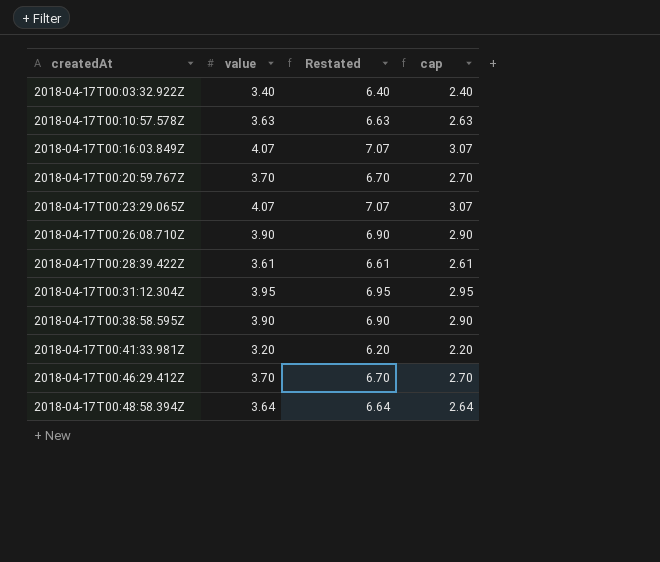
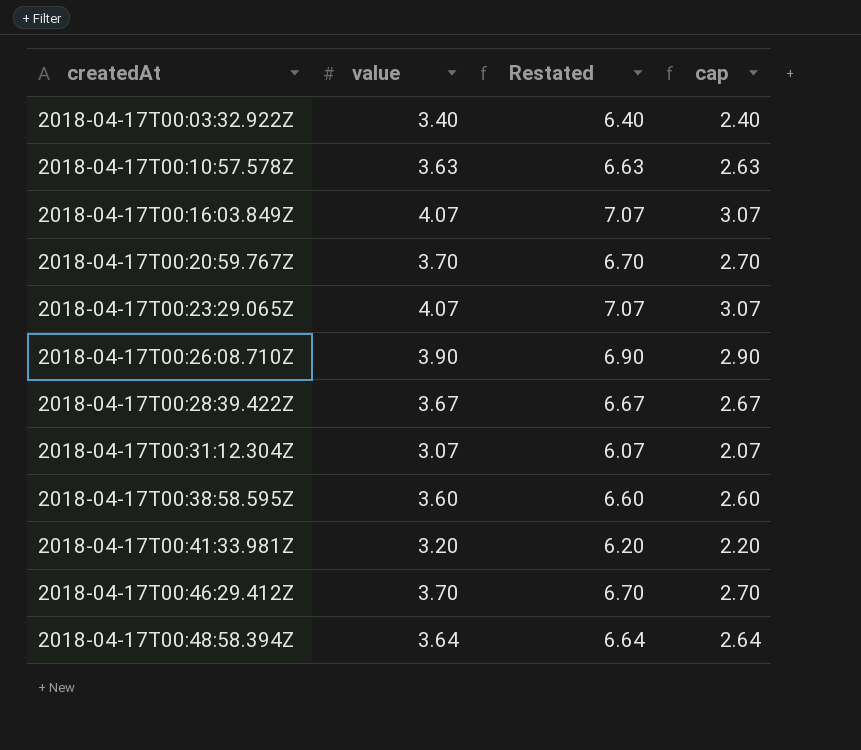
2018-04-17T00:28:39.422Z | value: 3.61 -> 3.67
2018-04-17T00:28:39.422Z | Restated: 6.61 -> 6.67
2018-04-17T00:28:39.422Z | cap: 2.61 -> 2.67
2018-04-17T00:31:12.304Z | value: 3.95 -> 3.07
2018-04-17T00:31:12.304Z | Restated: 6.95 -> 6.07
2018-04-17T00:31:12.304Z | cap: 2.95 -> 2.07
2018-04-17T00:38:58.595Z | value: 3.90 -> 3.60
2018-04-17T00:38:58.595Z | Restated: 6.90 -> 6.60
2018-04-17T00:38:58.595Z | cap: 2.90 -> 2.60

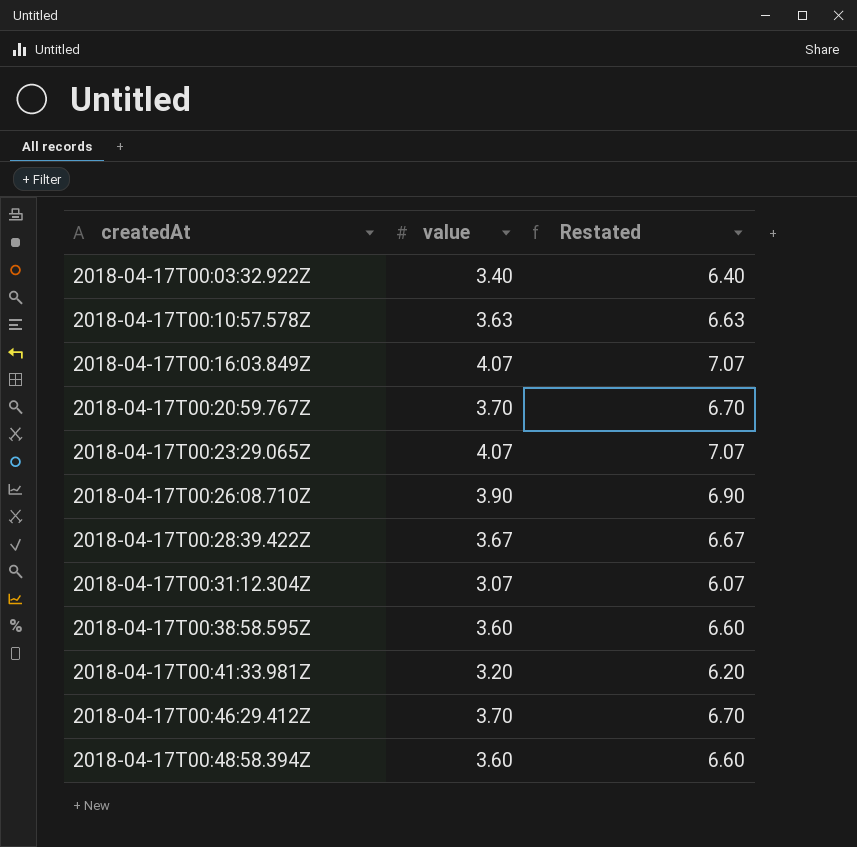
column cap | formula: [value] - 1 -> none
2018-04-17T00:48:58.394Z | value: 3.64 -> 3.60
2018-04-17T00:48:58.394Z | Restated: 6.64 -> 6.60

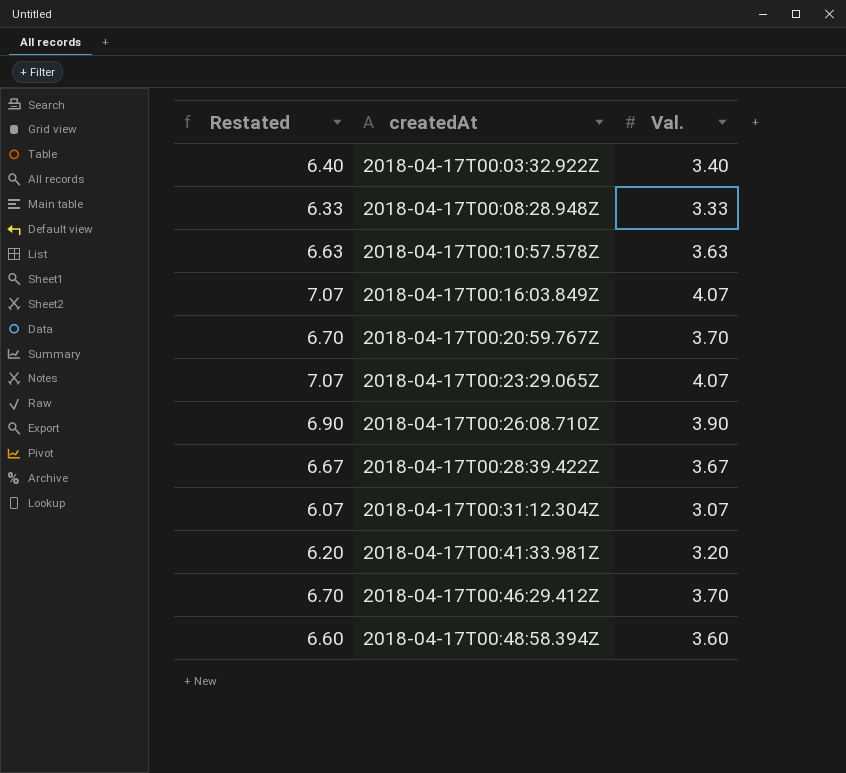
column Restated | position: 3 -> 1
column name: value -> Val.
row 2018-04-17T00:38:58.595Z: 3.60 | 6.60 -> none
row 2018-04-17T00:08:28.948Z: none -> 6.33 | 3.33

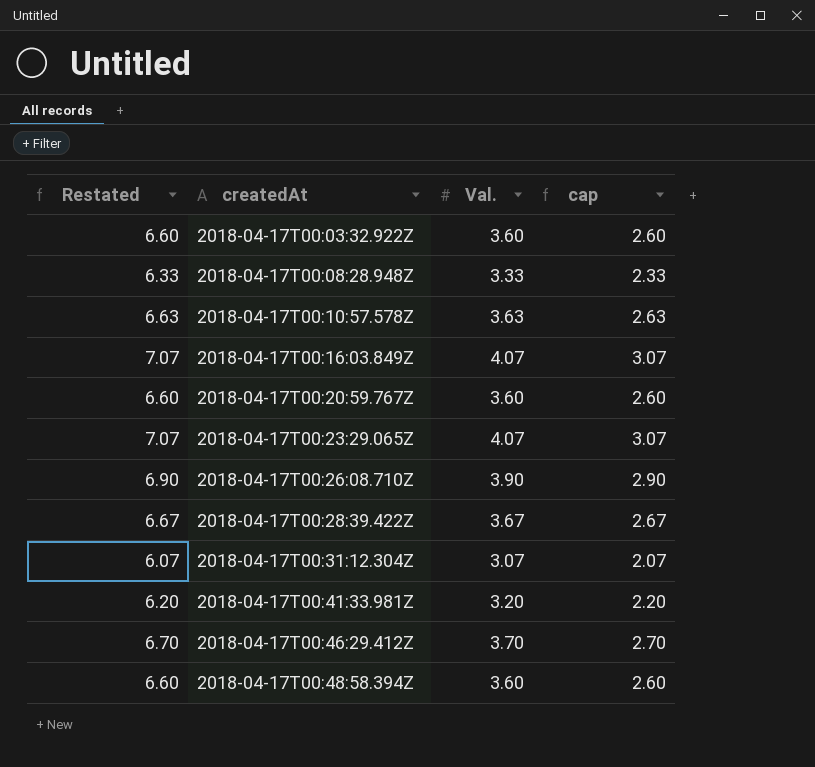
column cap | formula: none -> [Val.] - 1
2018-04-17T00:03:32.922Z | Restated: 6.40 -> 6.60
2018-04-17T00:03:32.922Z | Val.: 3.40 -> 3.60
2018-04-17T00:20:59.767Z | Restated: 6.70 -> 6.60
2018-04-17T00:20:59.767Z | Val.: 3.70 -> 3.60

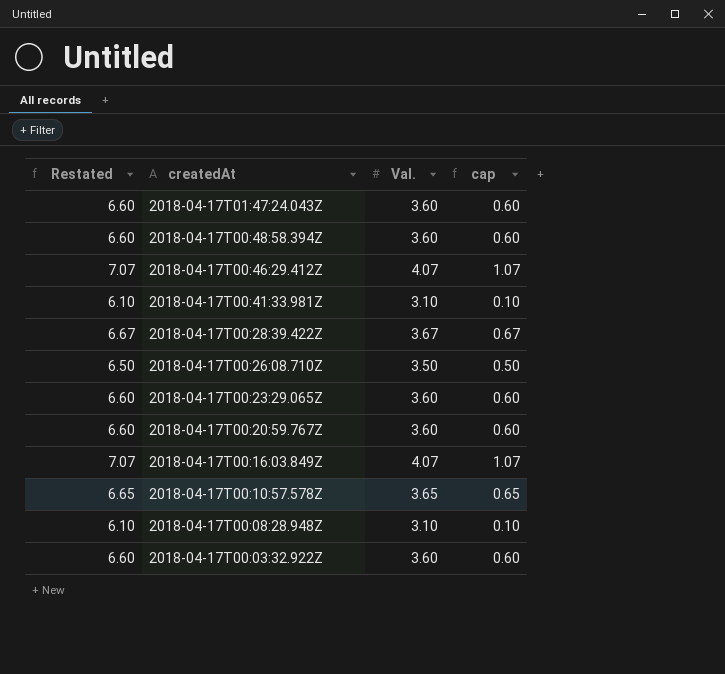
row order: createdAt ascending -> createdAt descending
column cap | formula: [Val.] - 1 -> [Val.] - 3
row 2018-04-17T00:31:12.304Z: 6.07 | 3.07 | 2.07 -> none
row 2018-04-17T01:47:24.043Z: none -> 6.60 | 3.60 | 0.60
2018-04-17T00:46:29.412Z | Restated: 6.70 -> 7.07
2018-04-17T00:46:29.412Z | Val.: 3.70 -> 4.07
2018-04-17T00:41:33.981Z | Restated: 6.20 -> 6.10
2018-04-17T00:41:33.981Z | Val.: 3.20 -> 3.10
2018-04-17T00:26:08.710Z | Restated: 6.90 -> 6.50
2018-04-17T00:26:08.710Z | Val.: 3.90 -> 3.50
2018-04-17T00:23:29.065Z | Restated: 7.07 -> 6.60
2018-04-17T00:23:29.065Z | Val.: 4.07 -> 3.60
2018-04-17T00:10:57.578Z | Restated: 6.63 -> 6.65
2018-04-17T00:10:57.578Z | Val.: 3.63 -> 3.65
2018-04-17T00:08:28.948Z | Restated: 6.33 -> 6.10
2018-04-17T00:08:28.948Z | Val.: 3.33 -> 3.10

